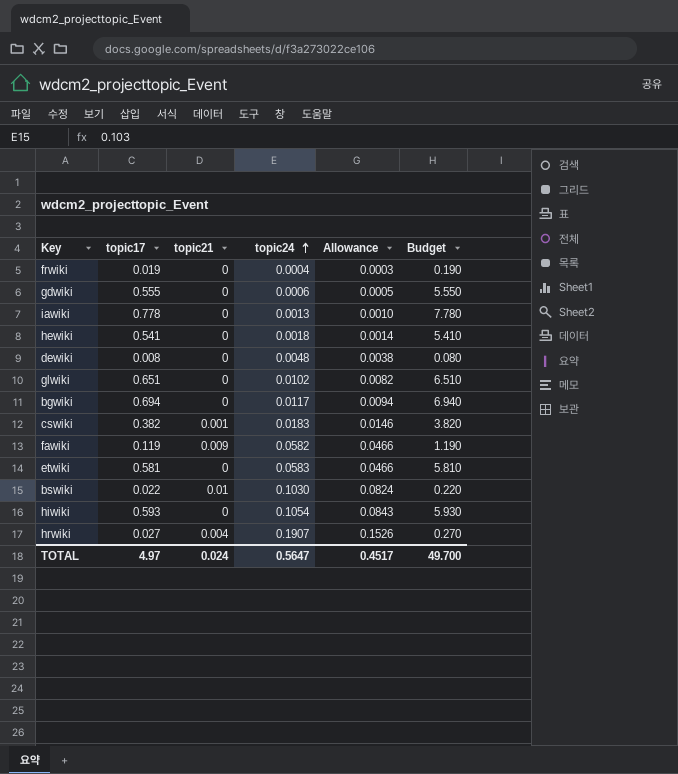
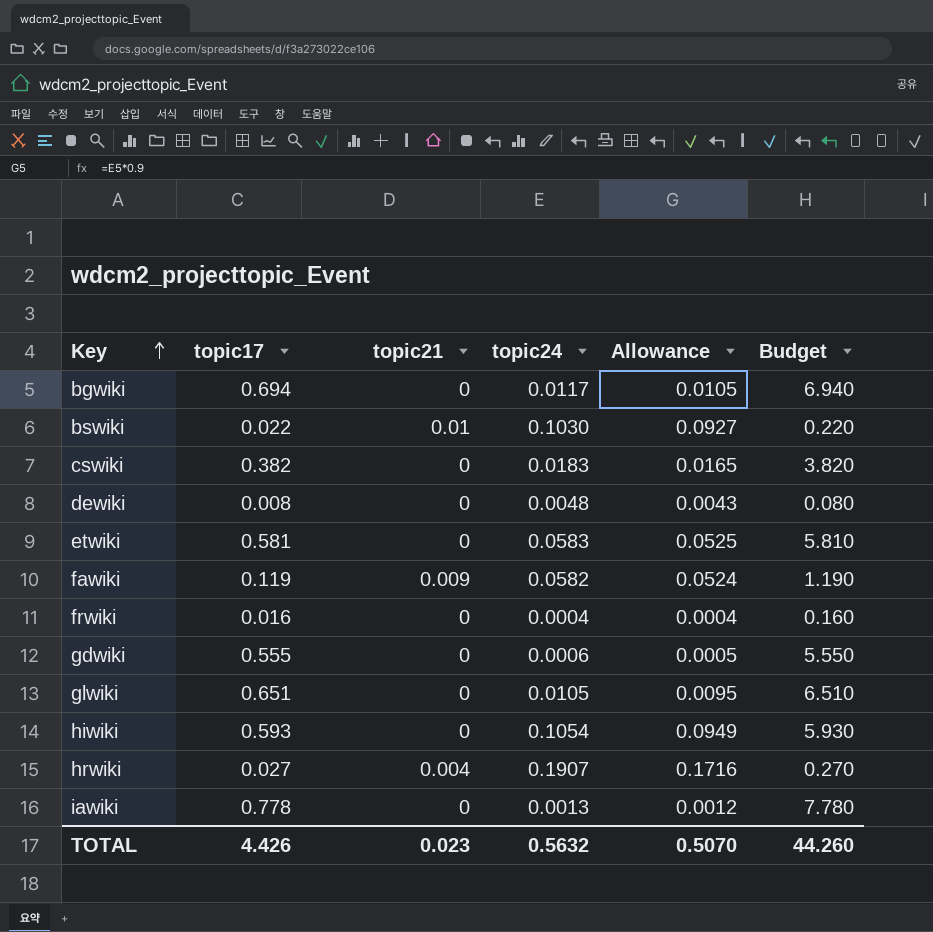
row order: topic24 ascending -> Key ascending
column Allowance | formula: [topic24] * 0.8 -> [topic24] * 0.9
row hewiki: 0.541 | 0 | 0.0018 | 0.0014 | 5.410 -> none
cswiki | topic21: 0.001 -> 0
frwiki | topic17: 0.019 -> 0.016
frwiki | Budget: 0.190 -> 0.160
glwiki | topic24: 0.0102 -> 0.0105
TOTAL | topic17: 4.97 -> 4.426
TOTAL | topic21: 0.024 -> 0.023
TOTAL | topic24: 0.5647 -> 0.5632
TOTAL | Allowance: 0.4517 -> 0.5070
TOTAL | Budget: 49.700 -> 44.260

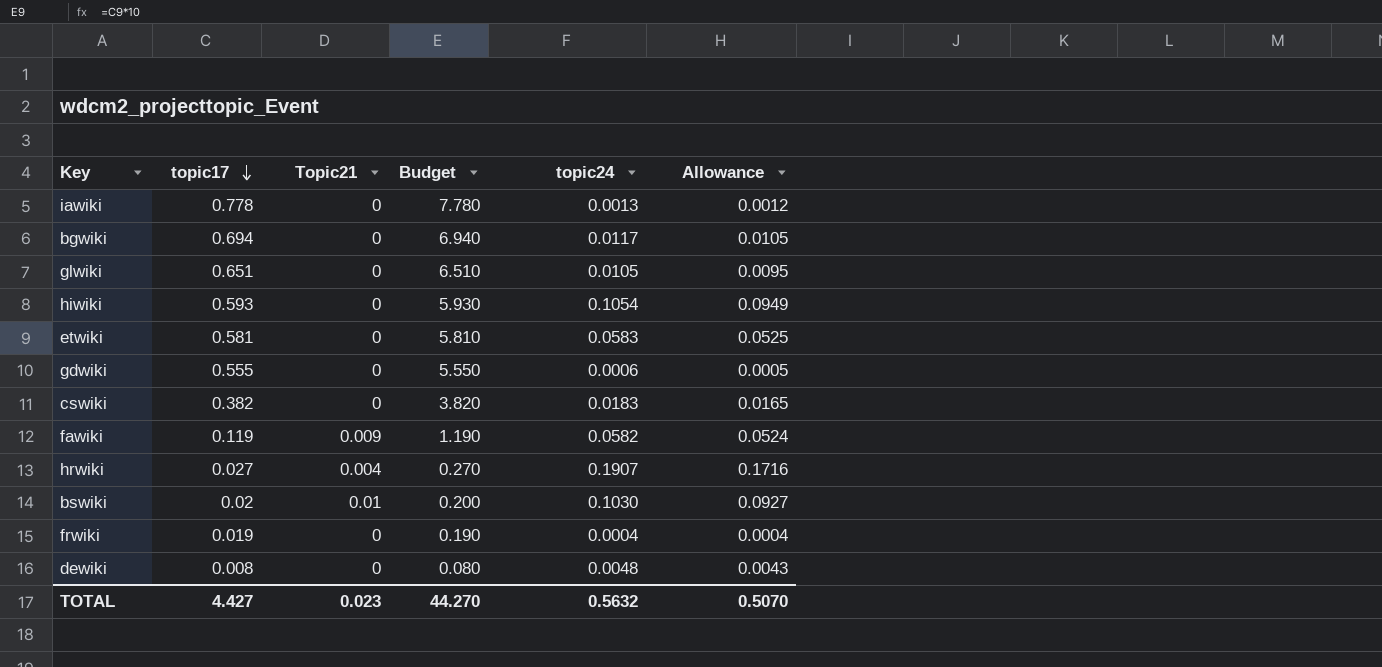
row order: Key ascending -> topic17 descending
column name: topic21 -> Topic21
column Budget | position: 6 -> 4
bswiki | topic17: 0.022 -> 0.02
bswiki | Budget: 0.220 -> 0.200
frwiki | topic17: 0.016 -> 0.019
frwiki | Budget: 0.160 -> 0.190
TOTAL | topic17: 4.426 -> 4.427
TOTAL | Budget: 44.260 -> 44.270

